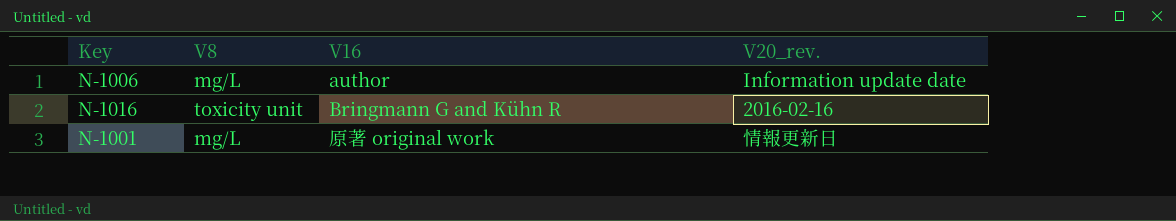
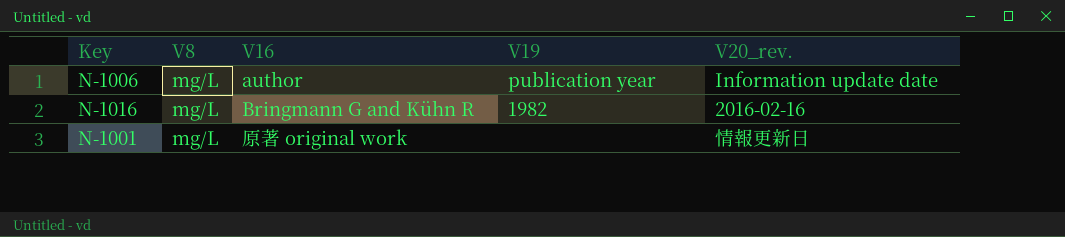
column V19 | position: none -> 4
N-1016 | V8: toxicity unit -> mg/L

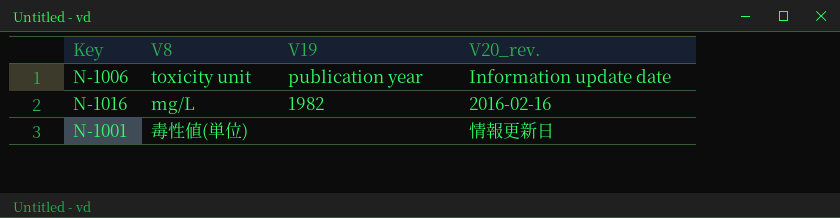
column V16 | position: 3 -> none
N-1006 | V8: mg/L -> toxicity unit
N-1001 | V8: mg/L -> 毒性値(単位)

